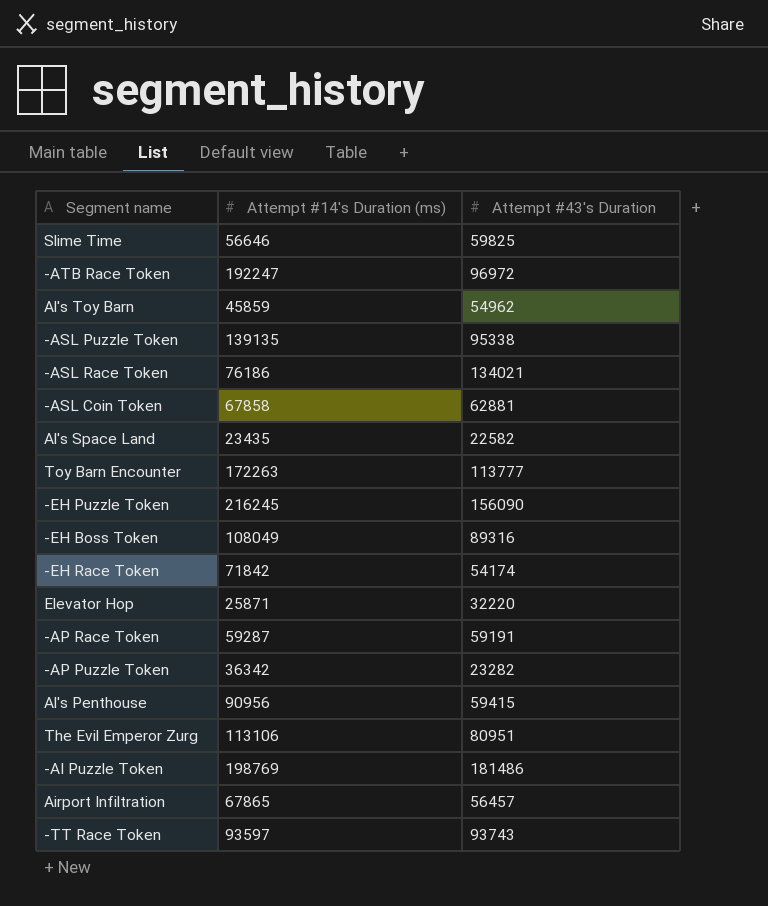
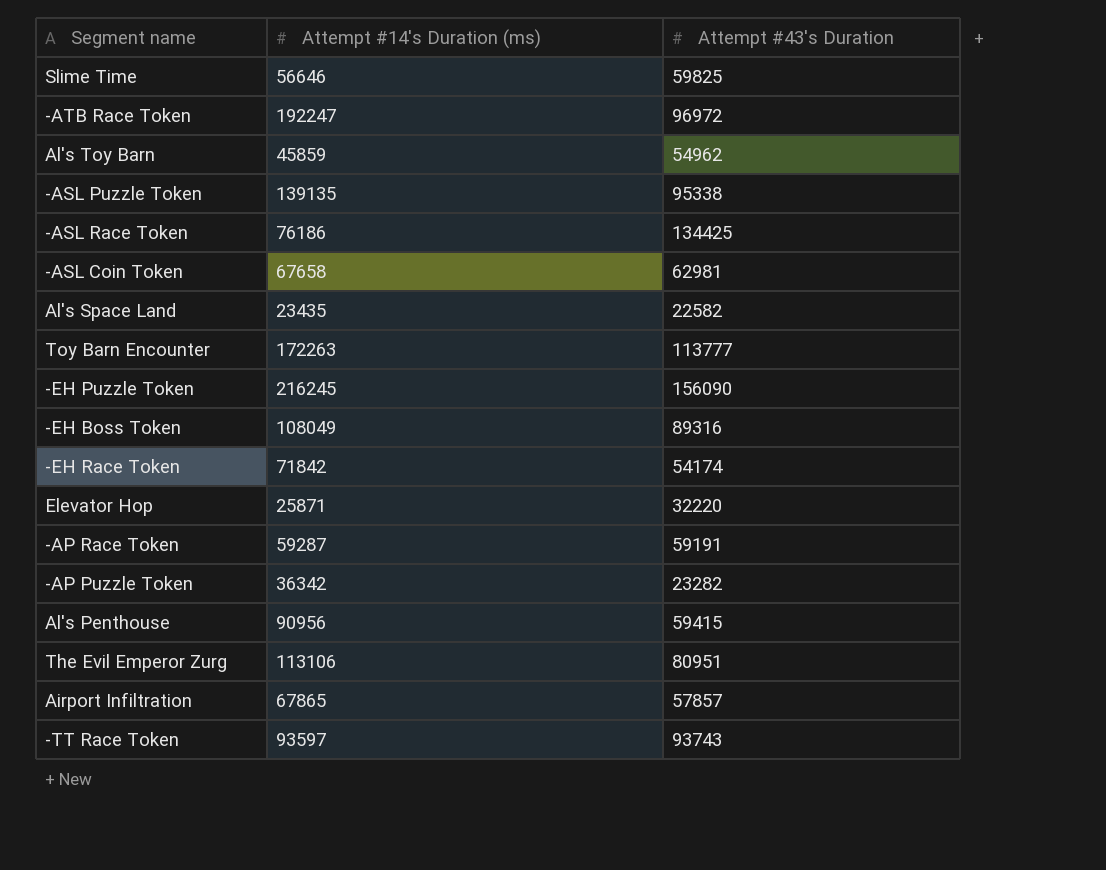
row -AI Puzzle Token: 198769 | 181486 -> none
-ASL Race Token | Attempt #43's Duration: 134021 -> 134425
-ASL Coin Token | Attempt #14's Duration (ms): 67858 -> 67658
-ASL Coin Token | Attempt #43's Duration: 62881 -> 62981
Airport Infiltration | Attempt #43's Duration: 56457 -> 57857

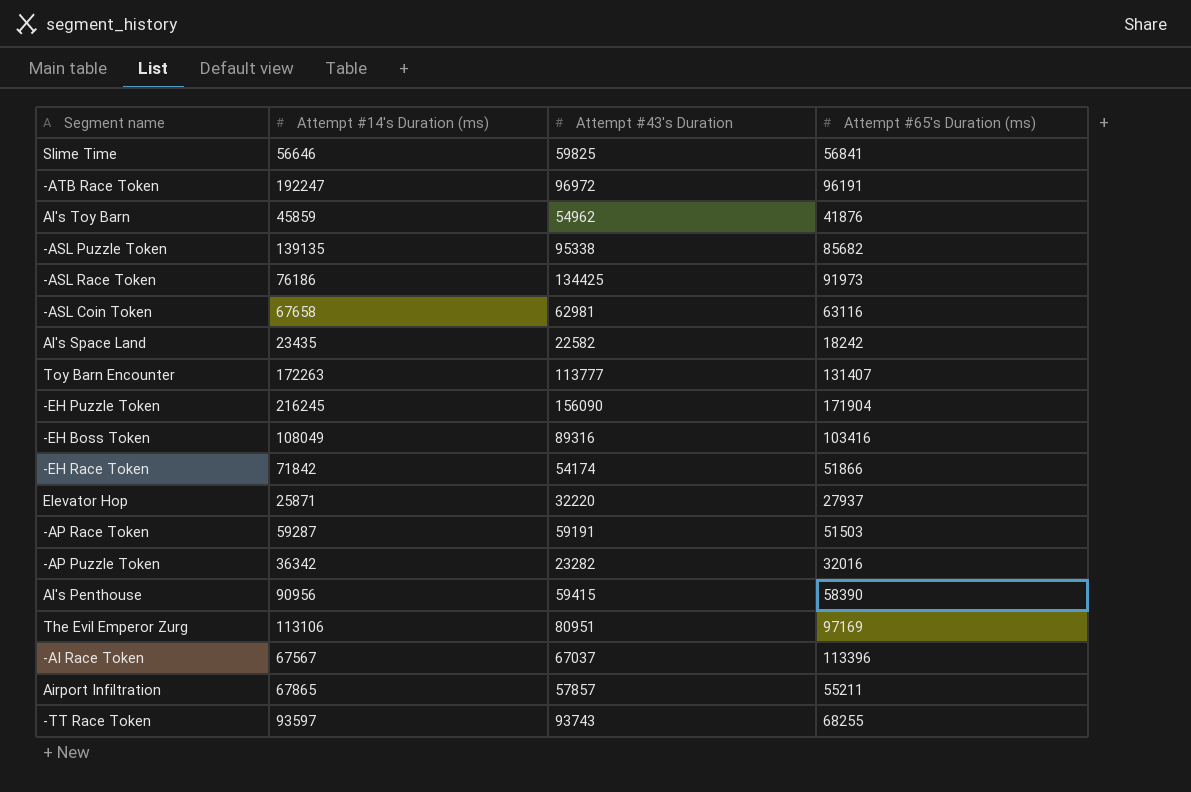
column Attempt #65's Duration (ms) | position: none -> 4
row -AI Race Token: none -> 67567 | 67037 | 113396

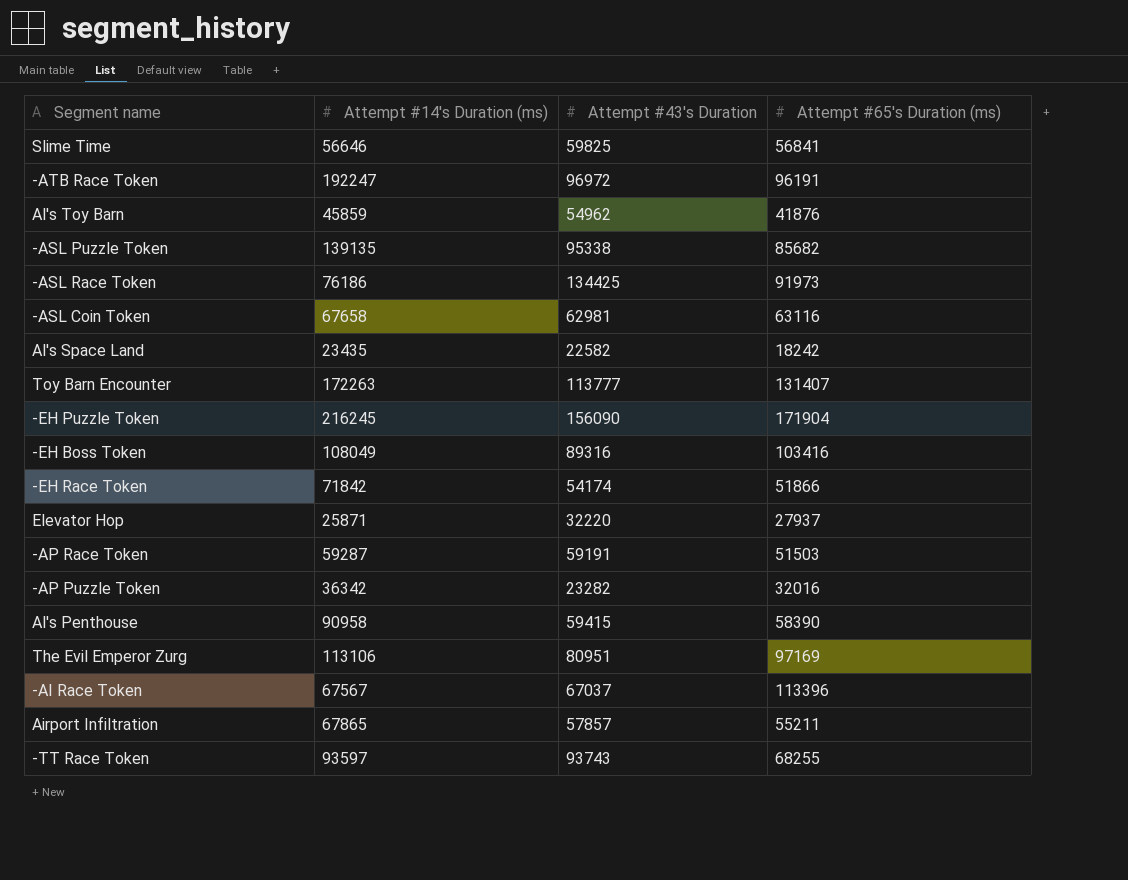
Al's Penthouse | Attempt #14's Duration (ms): 90956 -> 90958

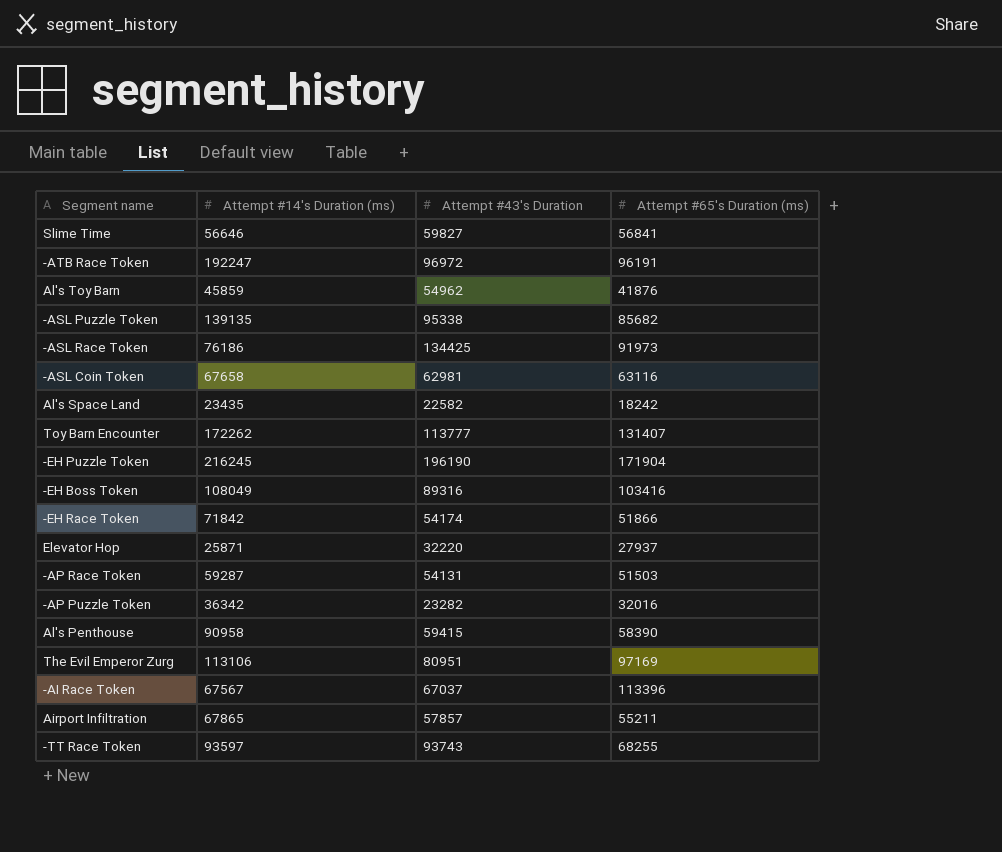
Slime Time | Attempt #43's Duration: 59825 -> 59827
Toy Barn Encounter | Attempt #14's Duration (ms): 172263 -> 172262
-EH Puzzle Token | Attempt #43's Duration: 156090 -> 196190
-AP Race Token | Attempt #43's Duration: 59191 -> 54131

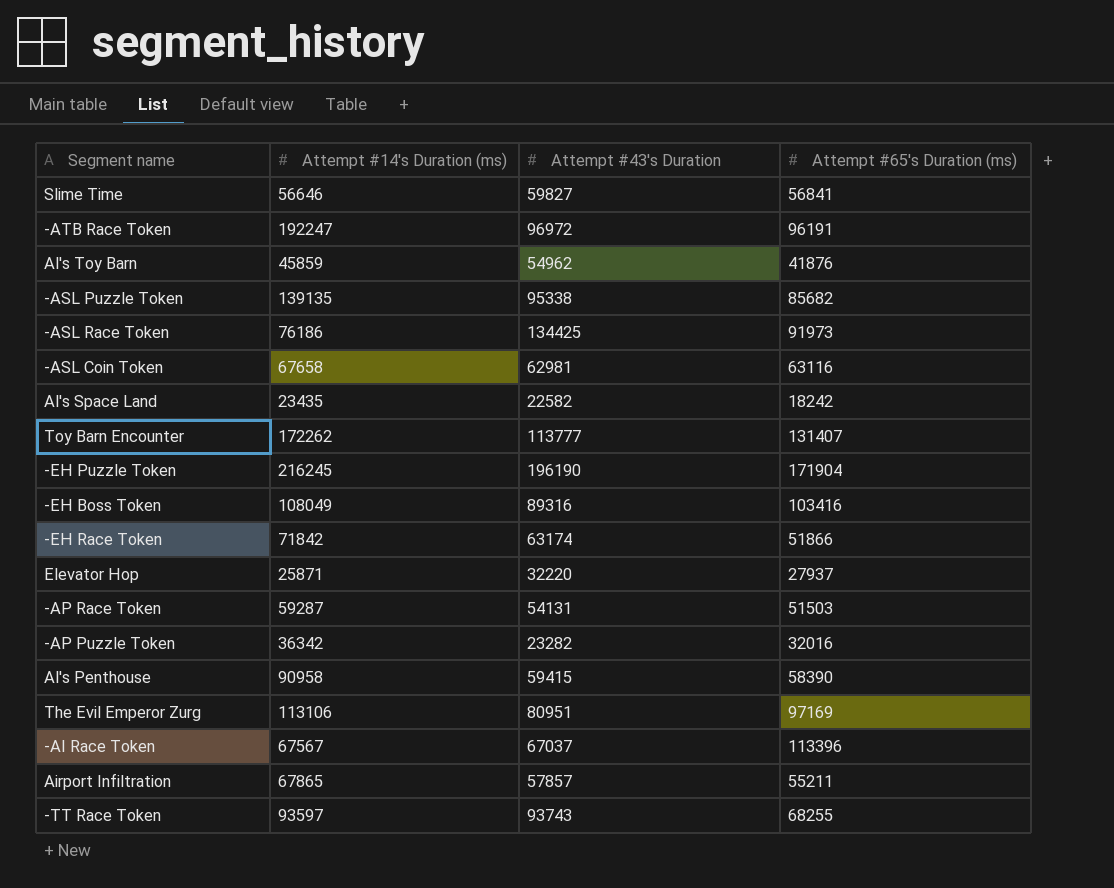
-EH Race Token | Attempt #43's Duration: 54174 -> 63174

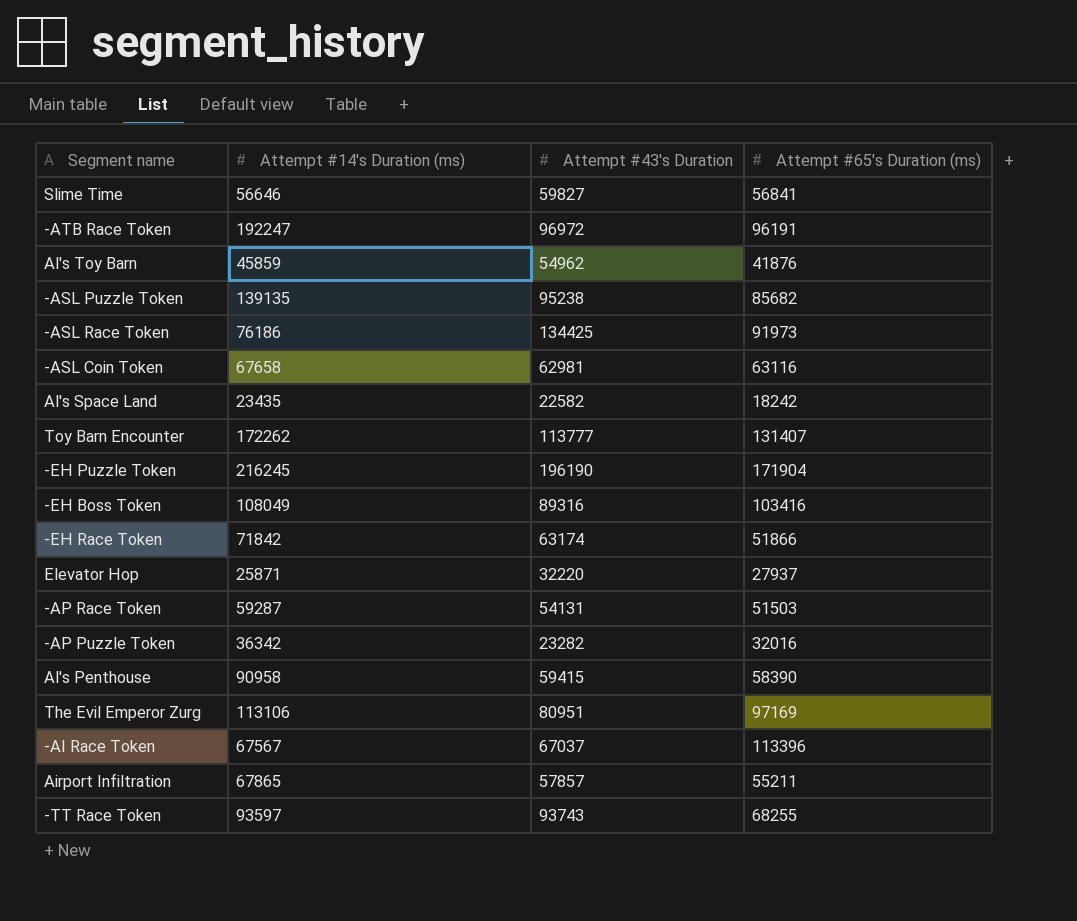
-ASL Puzzle Token | Attempt #43's Duration: 95338 -> 95238

